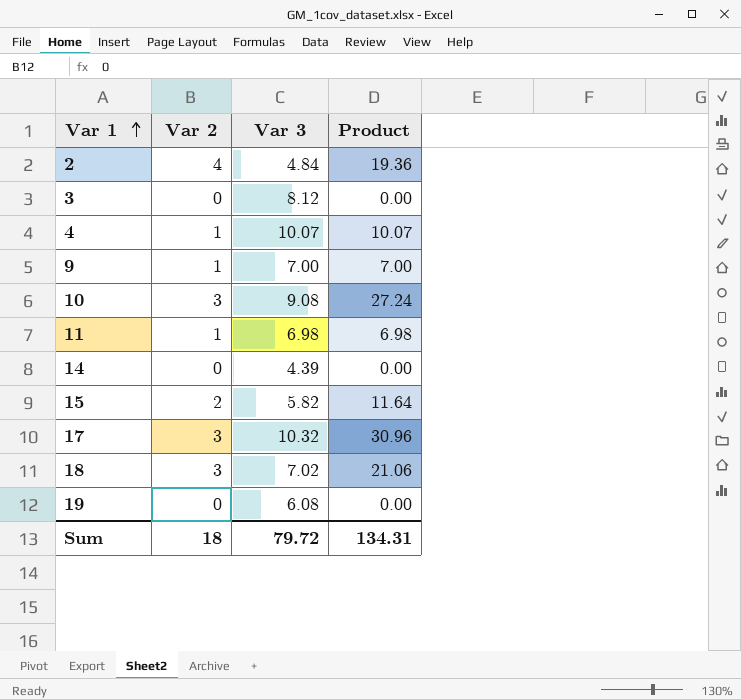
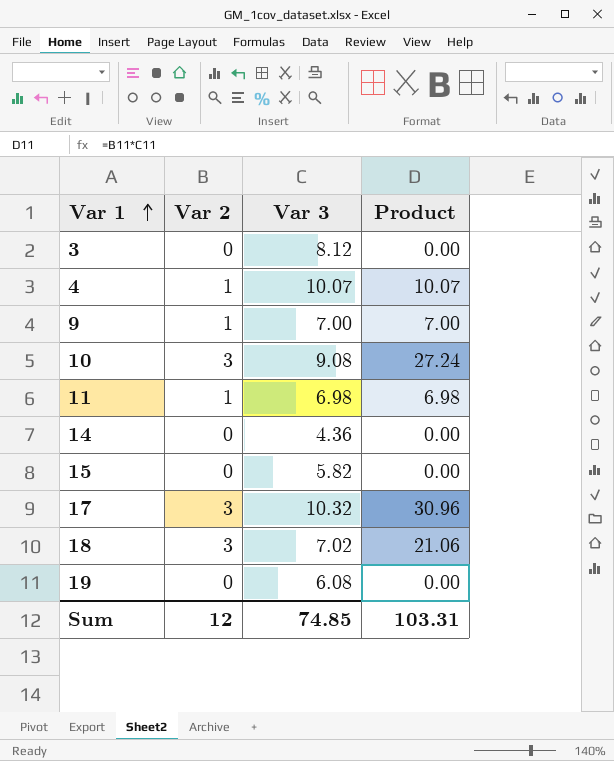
row 2: 4 | 4.84 | 19.36 -> none
14 | Var 3: 4.39 -> 4.36
15 | Var 2: 2 -> 0
15 | Product: 11.64 -> 0.00
Sum | Var 2: 18 -> 12
Sum | Var 3: 79.72 -> 74.85
Sum | Product: 134.31 -> 103.31

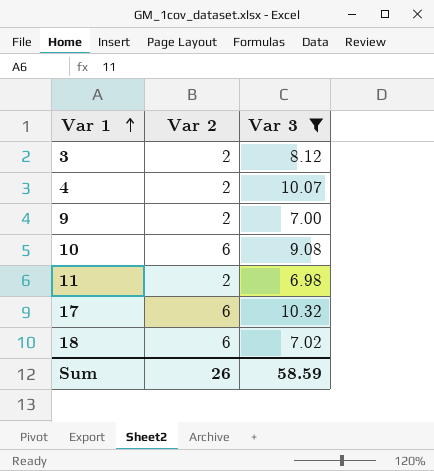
filter: none -> Var 3 >= 6.98
column Product | formula: [Var 2] * [Var 3] -> none
3 | Var 2: 0 -> 2
4 | Var 2: 1 -> 2
9 | Var 2: 1 -> 2
10 | Var 2: 3 -> 6
11 | Var 2: 1 -> 2
17 | Var 2: 3 -> 6
18 | Var 2: 3 -> 6
Sum | Var 2: 12 -> 26
Sum | Var 3: 74.85 -> 58.59

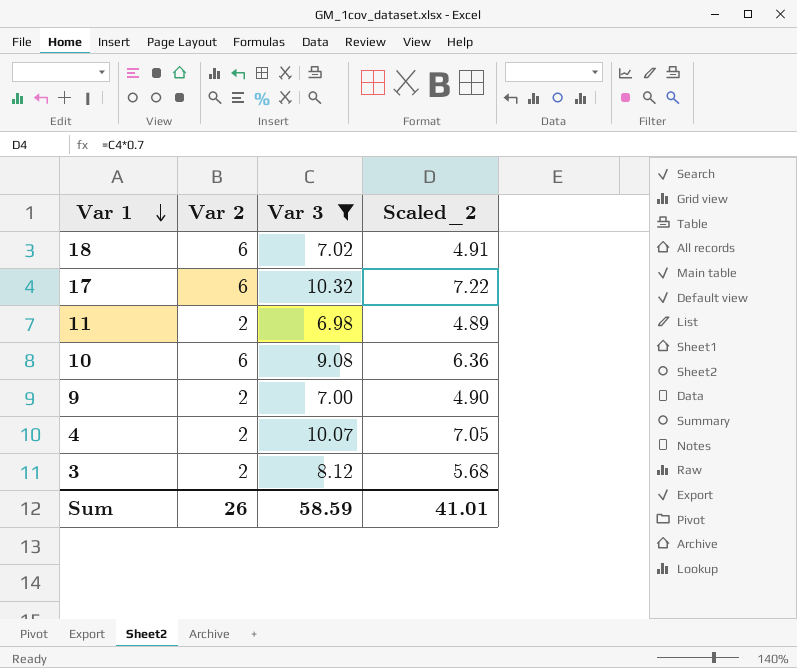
row order: Var 1 ascending -> Var 1 descending
column Scaled_2 | formula: none -> [Var 3] * 0.7

